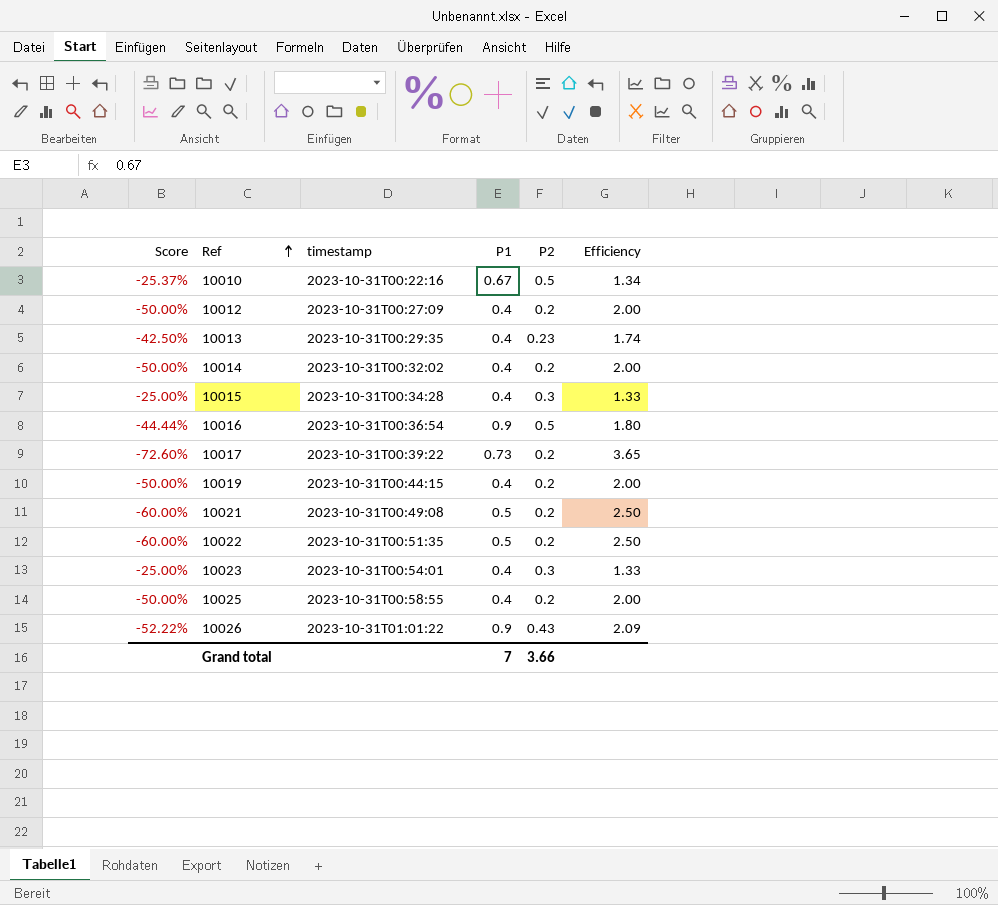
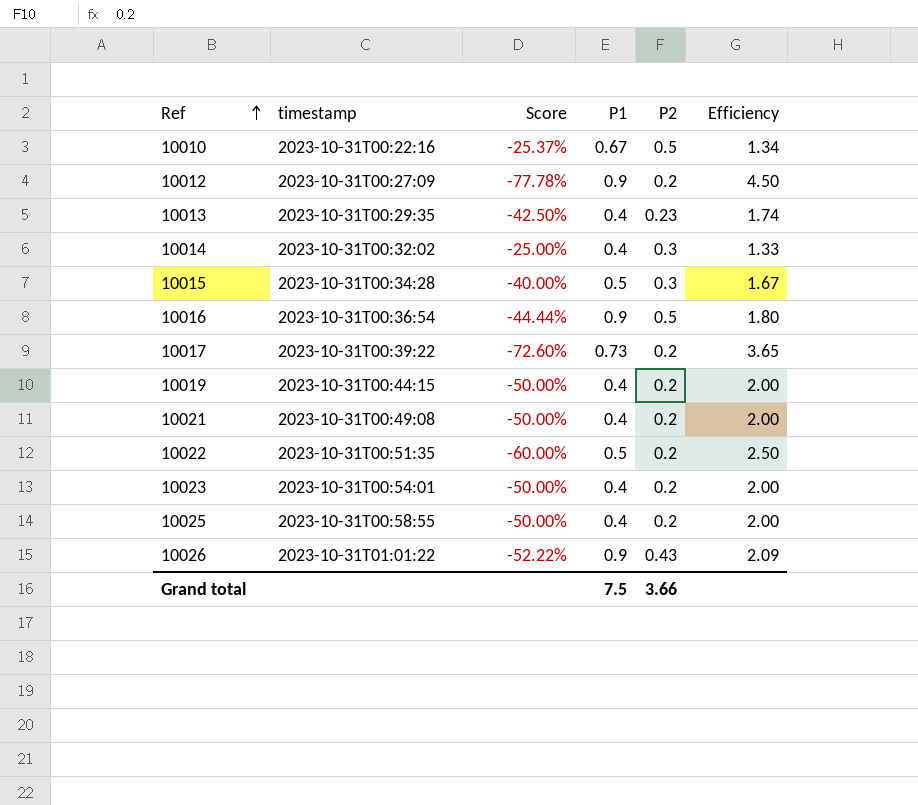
column Score | position: 1 -> 3
10012 | Score: -50.00% -> -77.78%
10012 | P1: 0.4 -> 0.9
10012 | Efficiency: 2.00 -> 4.50
10014 | Score: -50.00% -> -25.00%
10014 | P2: 0.2 -> 0.3
10014 | Efficiency: 2.00 -> 1.33
10015 | Score: -25.00% -> -40.00%
10015 | P1: 0.4 -> 0.5
10015 | Efficiency: 1.33 -> 1.67
10021 | Score: -60.00% -> -50.00%
10021 | P1: 0.5 -> 0.4
10021 | Efficiency: 2.50 -> 2.00
10023 | Score: -25.00% -> -50.00%
10023 | P2: 0.3 -> 0.2
10023 | Efficiency: 1.33 -> 2.00
Grand total | P1: 7 -> 7.5

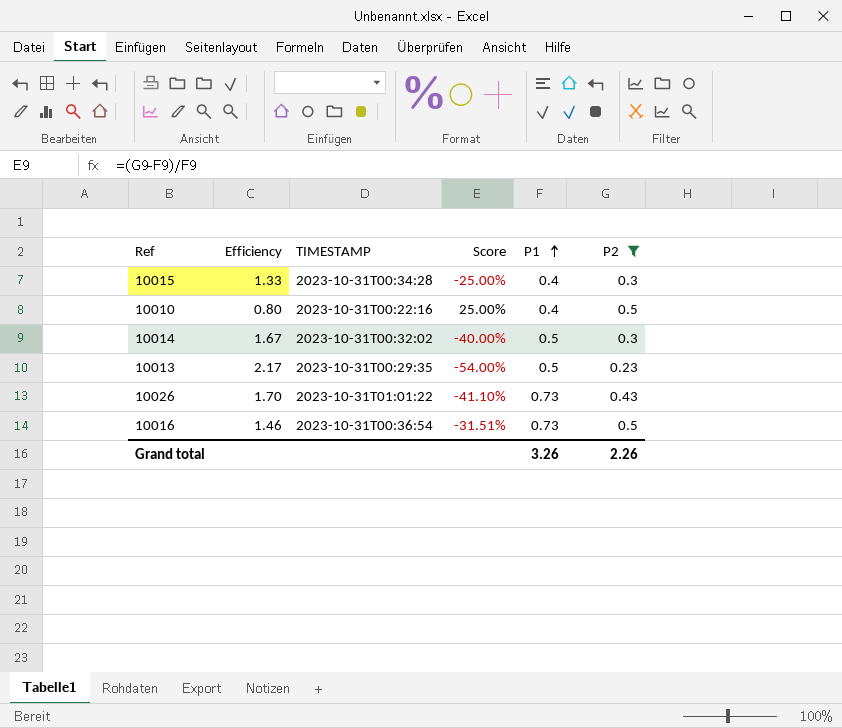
filter: none -> P2 != 0.2
row order: Ref ascending -> P1 ascending
column Efficiency | position: 6 -> 2
column name: timestamp -> TIMESTAMP
10015 | Efficiency: 1.67 -> 1.33
10015 | Score: -40.00% -> -25.00%
10015 | P1: 0.5 -> 0.4
10010 | Efficiency: 1.34 -> 0.80
10010 | Score: -25.37% -> 25.00%
10010 | P1: 0.67 -> 0.4
10014 | Efficiency: 1.33 -> 1.67
10014 | Score: -25.00% -> -40.00%
10014 | P1: 0.4 -> 0.5
10013 | Efficiency: 1.74 -> 2.17
10013 | Score: -42.50% -> -54.00%
10013 | P1: 0.4 -> 0.5
10026 | Efficiency: 2.09 -> 1.70
10026 | Score: -52.22% -> -41.10%
10026 | P1: 0.9 -> 0.73
10016 | Efficiency: 1.80 -> 1.46
10016 | Score: -44.44% -> -31.51%
10016 | P1: 0.9 -> 0.73
Grand total | P1: 7.5 -> 3.26
Grand total | P2: 3.66 -> 2.26

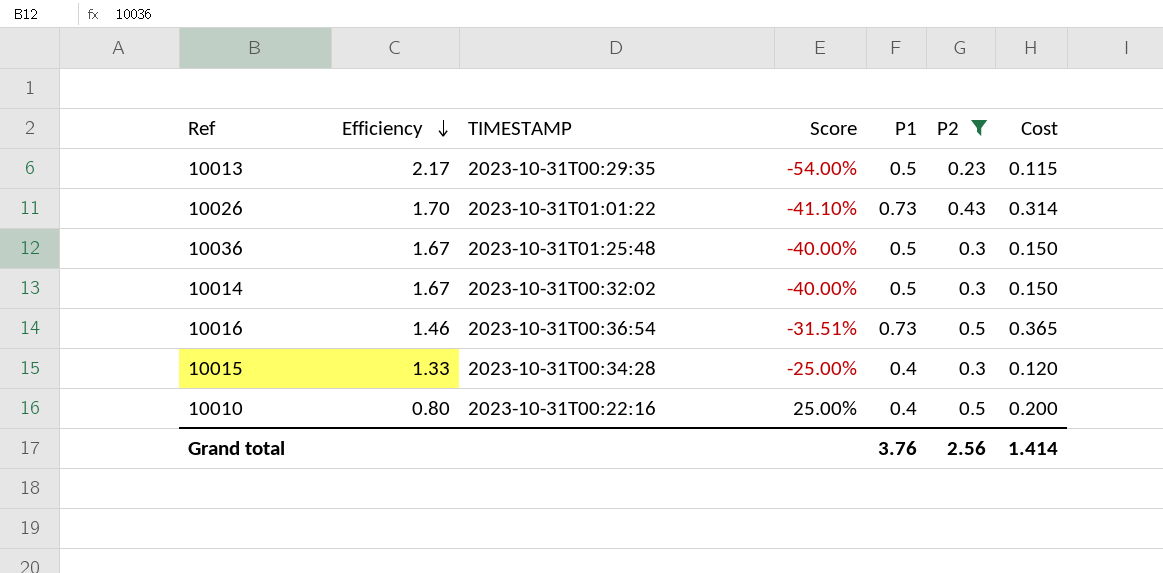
row order: P1 ascending -> Efficiency descending
column Cost | formula: none -> [P1] * [P2]
row 10036: none -> 1.67 | 2023-10-31T01:25:48 | -40.00% | 0.5 | 0.3 | 0.150
Grand total | P1: 3.26 -> 3.76
Grand total | P2: 2.26 -> 2.56

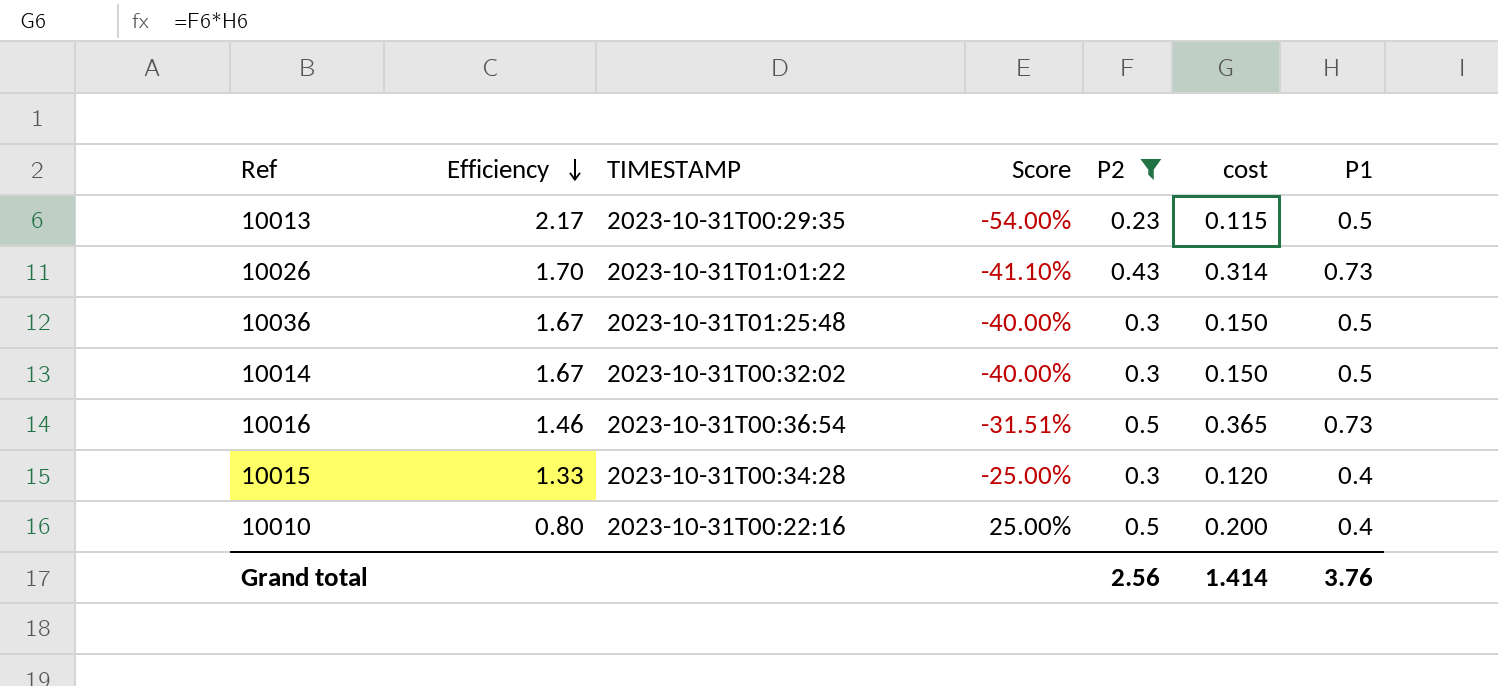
column name: Cost -> cost
column P1 | position: 5 -> 7

